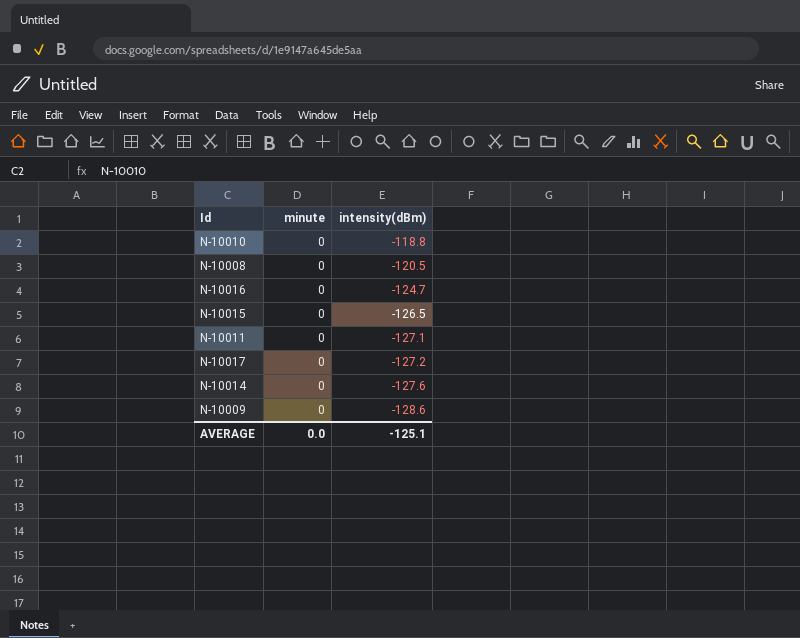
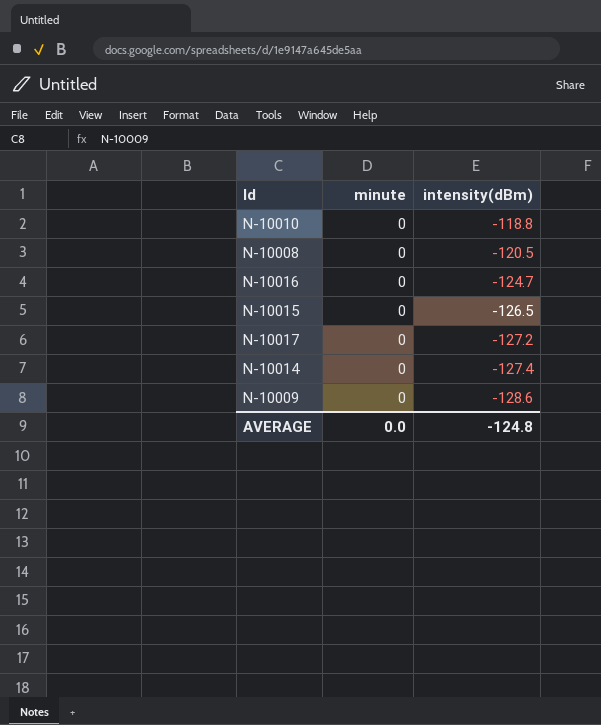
row N-10011: 0 | -127.1 -> none
N-10014 | intensity(dBm): -127.6 -> -127.4
AVERAGE | intensity(dBm): -125.1 -> -124.8

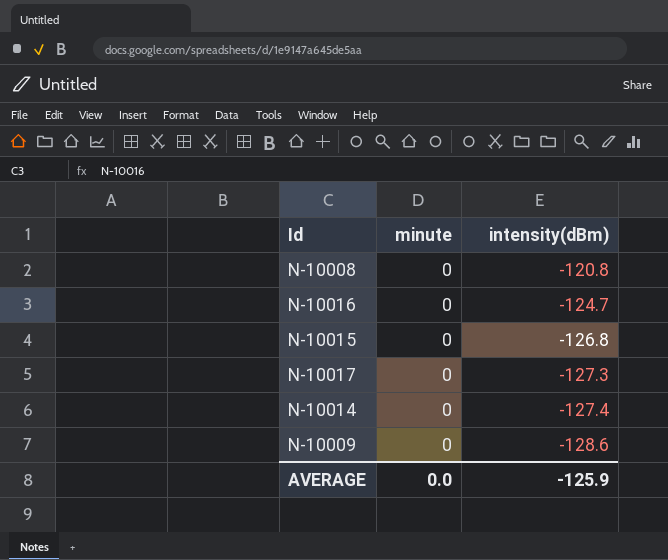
row N-10010: 0 | -118.8 -> none
N-10008 | intensity(dBm): -120.5 -> -120.8
N-10015 | intensity(dBm): -126.5 -> -126.8
N-10017 | intensity(dBm): -127.2 -> -127.3
AVERAGE | intensity(dBm): -124.8 -> -125.9

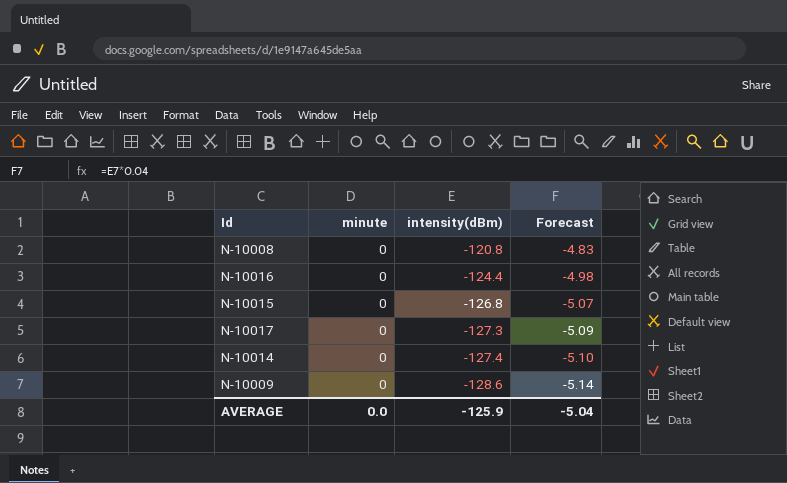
column Forecast | formula: none -> [intensity(dBm)] * 0.04
N-10016 | intensity(dBm): -124.7 -> -124.4

